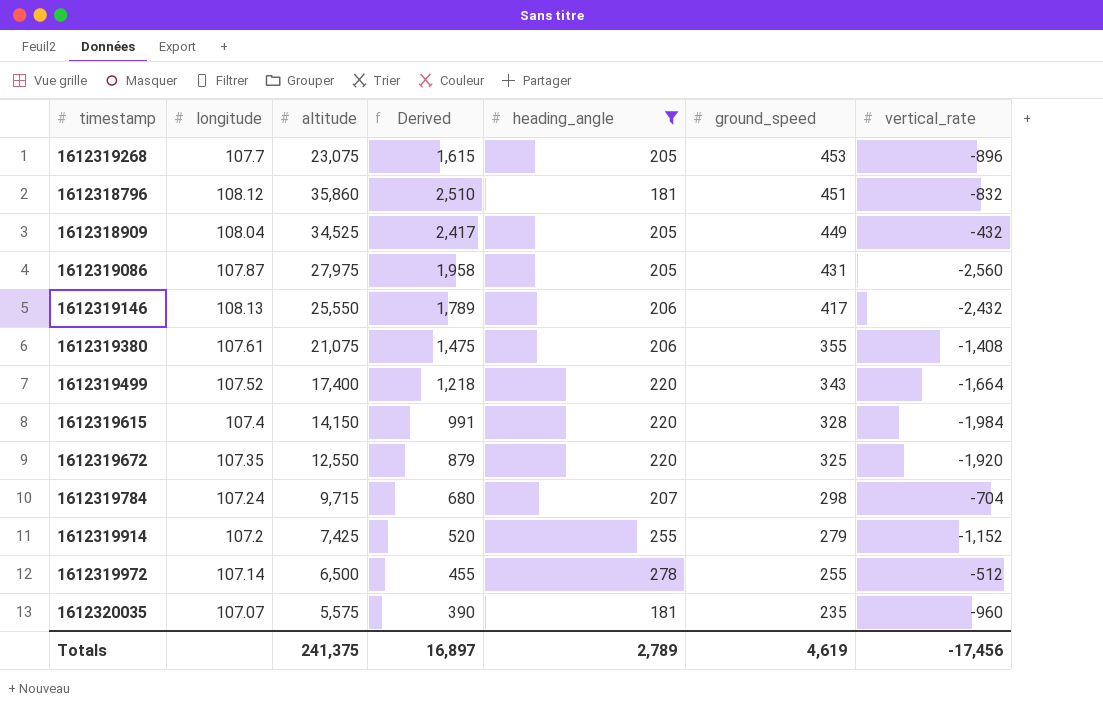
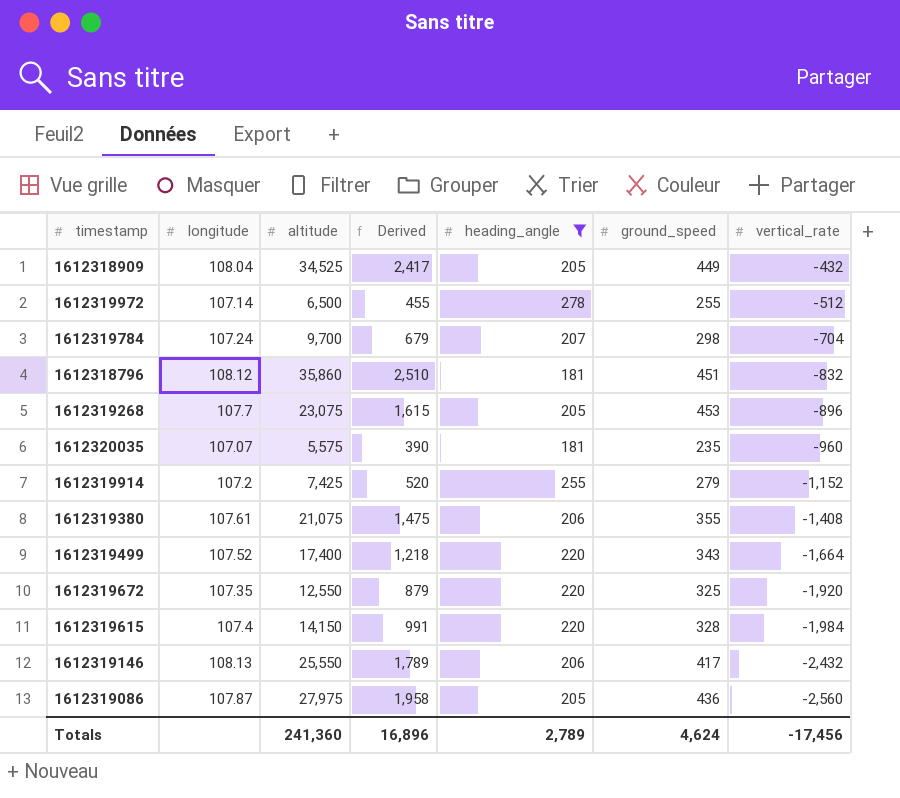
row order: ground_speed descending -> vertical_rate descending
1612319784 | altitude: 9,715 -> 9,700
1612319784 | Derived: 680 -> 679
1612319086 | ground_speed: 431 -> 436
Totals | altitude: 241,375 -> 241,360
Totals | Derived: 16,897 -> 16,896
Totals | ground_speed: 4,619 -> 4,624

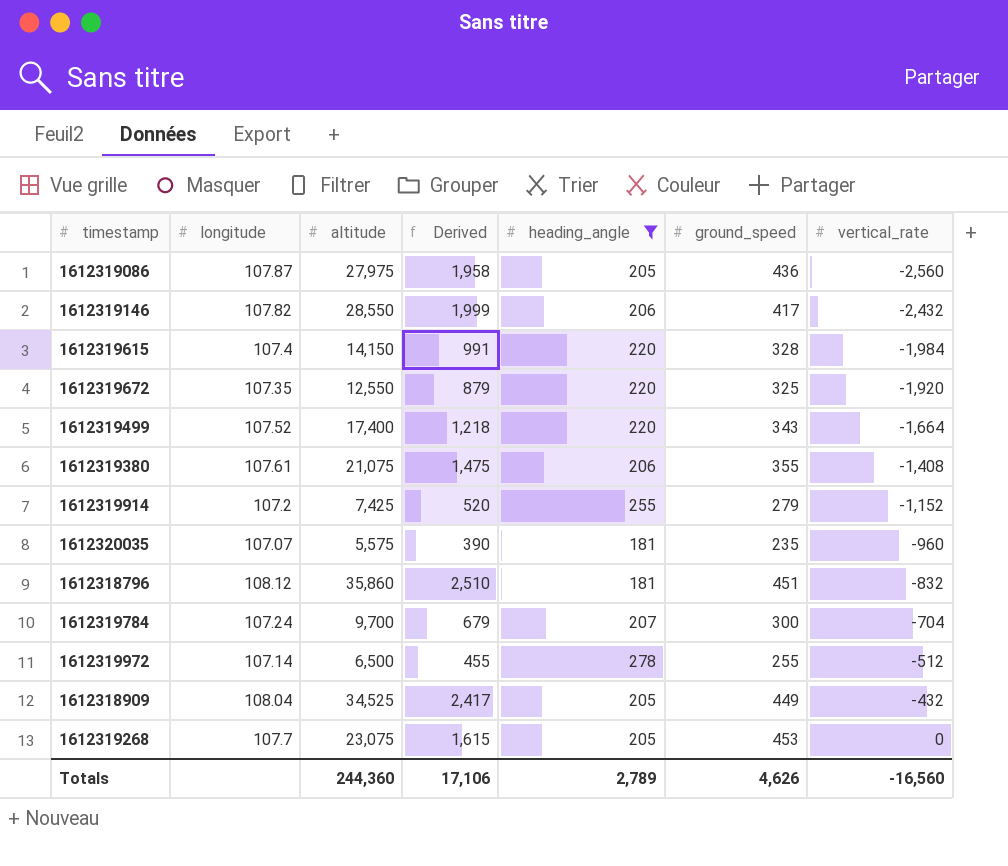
row order: vertical_rate descending -> vertical_rate ascending
1612319146 | longitude: 108.13 -> 107.82
1612319146 | altitude: 25,550 -> 28,550
1612319146 | Derived: 1,789 -> 1,999
1612319784 | ground_speed: 298 -> 300
1612319268 | vertical_rate: -896 -> 0
Totals | altitude: 241,360 -> 244,360
Totals | Derived: 16,896 -> 17,106
Totals | ground_speed: 4,624 -> 4,626
Totals | vertical_rate: -17,456 -> -16,560

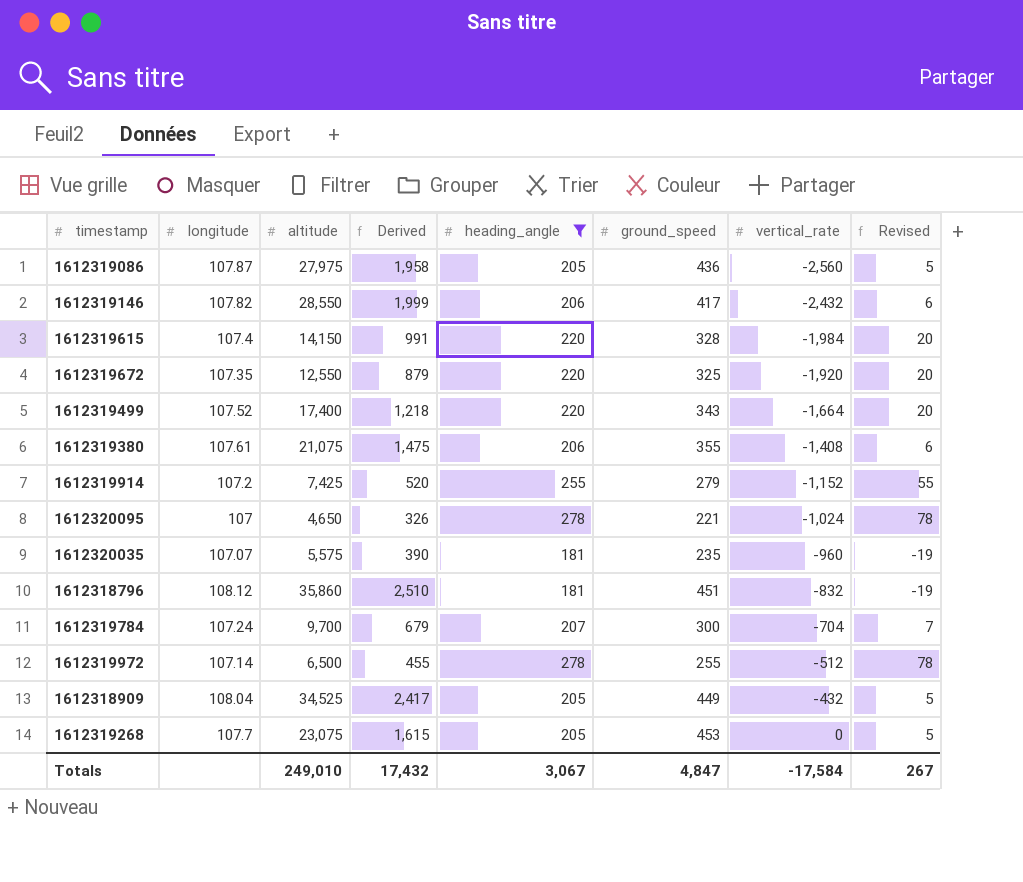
column Revised | formula: none -> [heading_angle] - 200
row 1612320095: none -> 107 | 4,650 | 326 | 278 | 221 | -1,024 | 78
Totals | altitude: 244,360 -> 249,010
Totals | Derived: 17,106 -> 17,432
Totals | heading_angle: 2,789 -> 3,067
Totals | ground_speed: 4,626 -> 4,847
Totals | vertical_rate: -16,560 -> -17,584

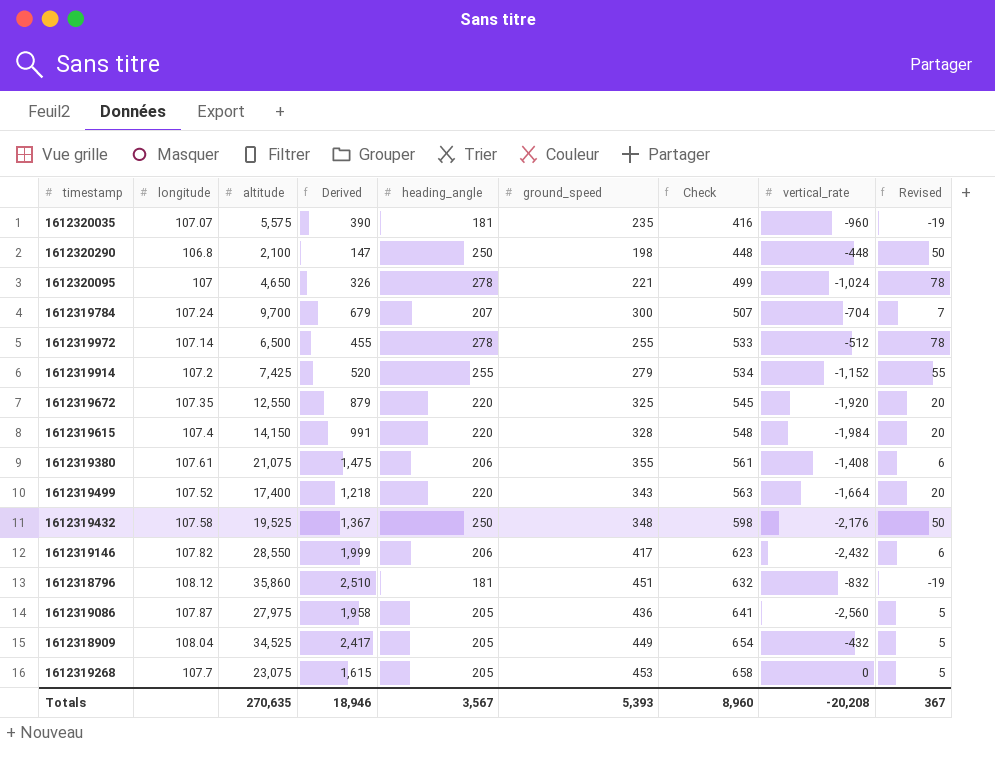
filter: heading_angle != 250 -> none
row order: vertical_rate ascending -> Check ascending
column Check | formula: none -> [heading_angle] + [ground_speed]
Totals | altitude: 249,010 -> 270,635
Totals | Derived: 17,432 -> 18,946
Totals | heading_angle: 3,067 -> 3,567
Totals | ground_speed: 4,847 -> 5,393
Totals | vertical_rate: -17,584 -> -20,208
Totals | Revised: 267 -> 367

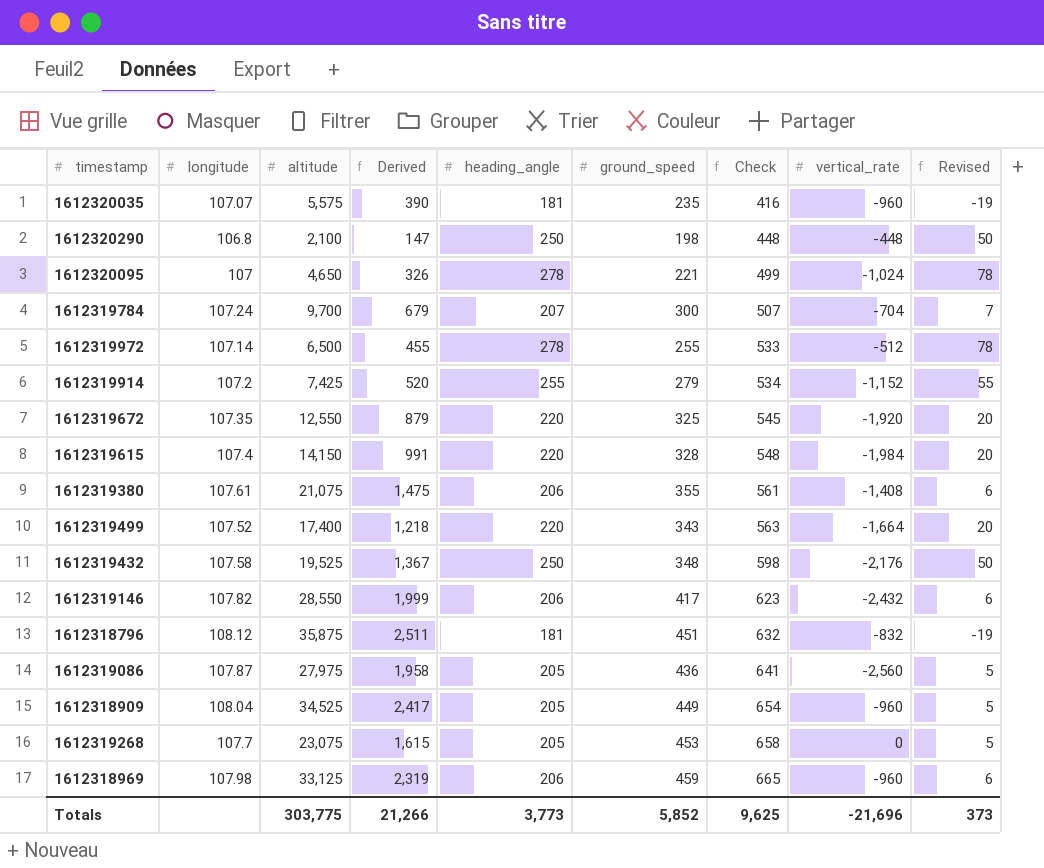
1612318796 | altitude: 35,860 -> 35,875
1612318796 | Derived: 2,510 -> 2,511
1612318909 | vertical_rate: -432 -> -960
row 1612318969: none -> 107.98 | 33,125 | 2,319 | 206 | 459 | 665 | -960 | 6
Totals | altitude: 270,635 -> 303,775
Totals | Derived: 18,946 -> 21,266
Totals | heading_angle: 3,567 -> 3,773
Totals | ground_speed: 5,393 -> 5,852
Totals | Check: 8,960 -> 9,625
Totals | vertical_rate: -20,208 -> -21,696
Totals | Revised: 367 -> 373

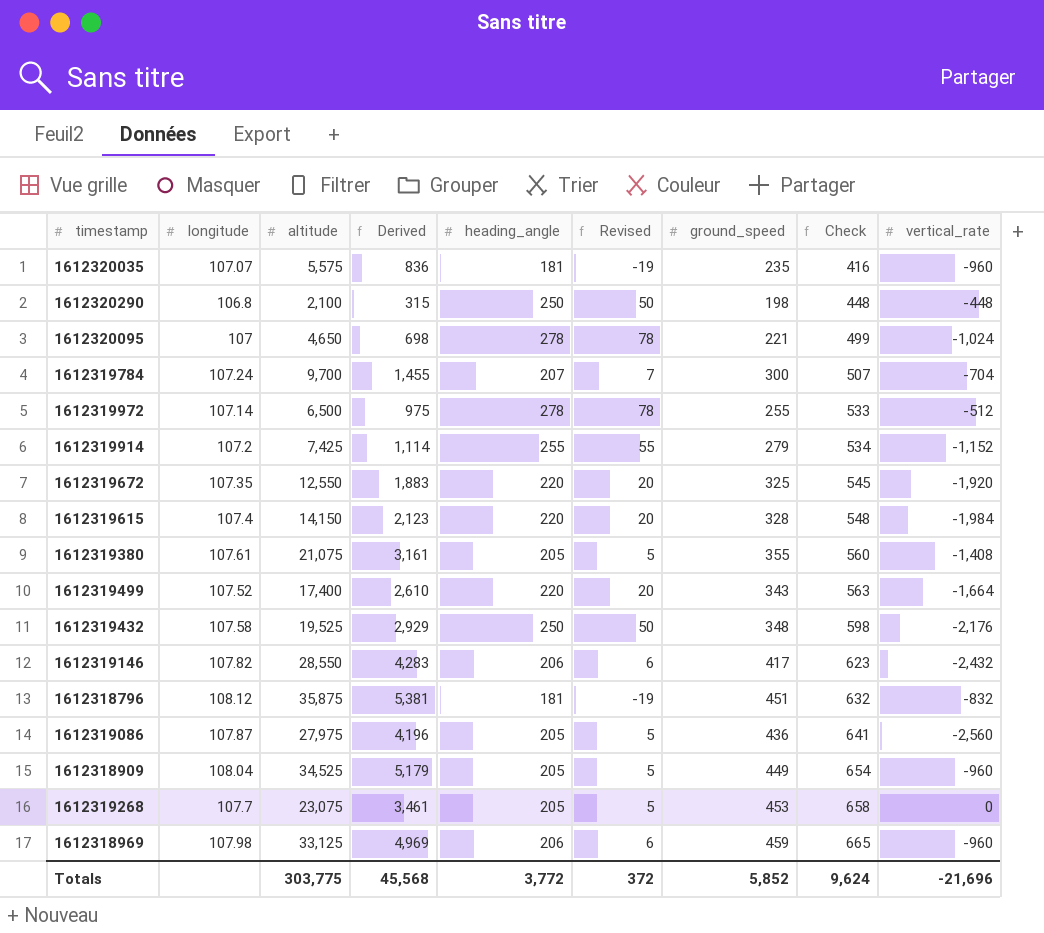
column Derived | formula: [altitude] * 0.07 -> [altitude] * 0.15
column Revised | position: 9 -> 6
1612319380 | heading_angle: 206 -> 205
1612319380 | Revised: 6 -> 5
1612319380 | Check: 561 -> 560
Totals | Derived: 21,266 -> 45,568
Totals | heading_angle: 3,773 -> 3,772
Totals | Revised: 373 -> 372
Totals | Check: 9,625 -> 9,624

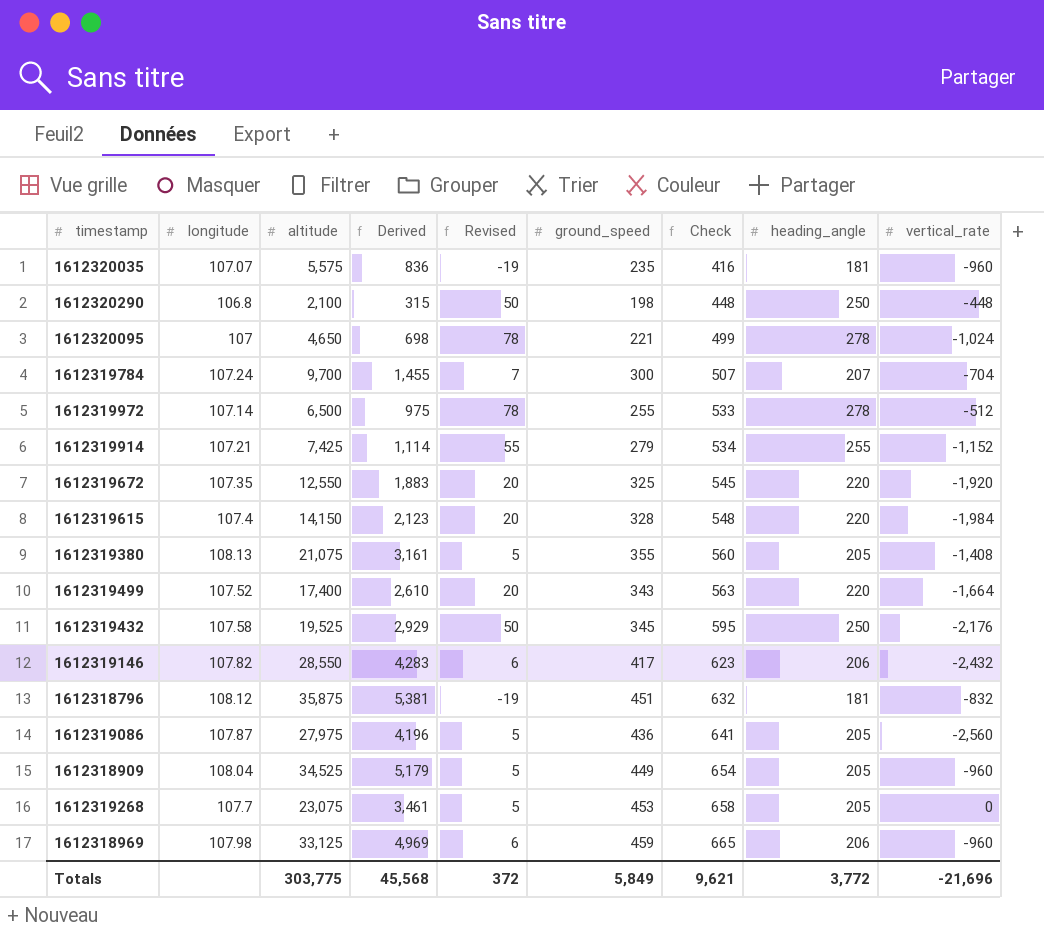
column heading_angle | position: 5 -> 8
1612319914 | longitude: 107.2 -> 107.21
1612319380 | longitude: 107.61 -> 108.13
1612319432 | ground_speed: 348 -> 345
1612319432 | Check: 598 -> 595
Totals | ground_speed: 5,852 -> 5,849
Totals | Check: 9,624 -> 9,621

